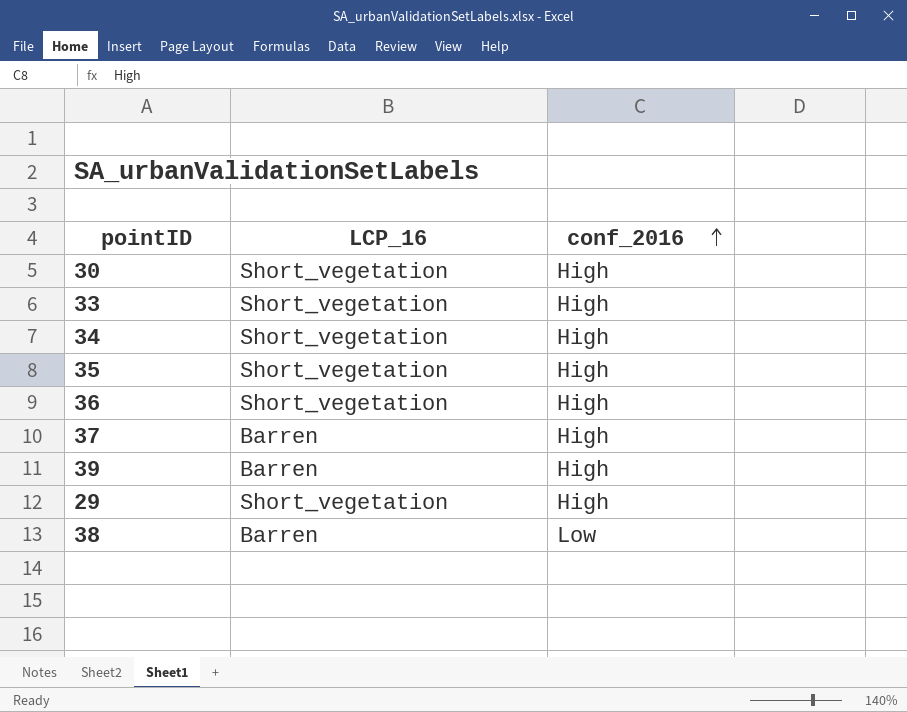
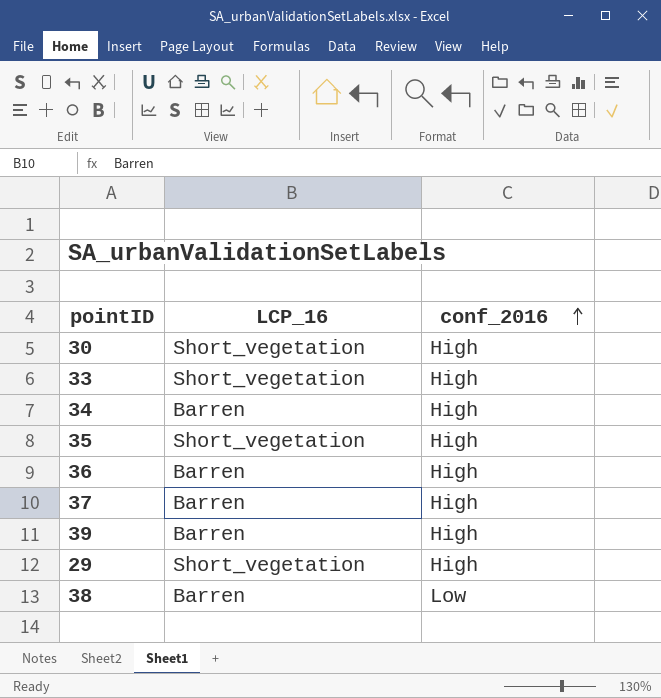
34 | LCP_16: Short_vegetation -> Barren
36 | LCP_16: Short_vegetation -> Barren

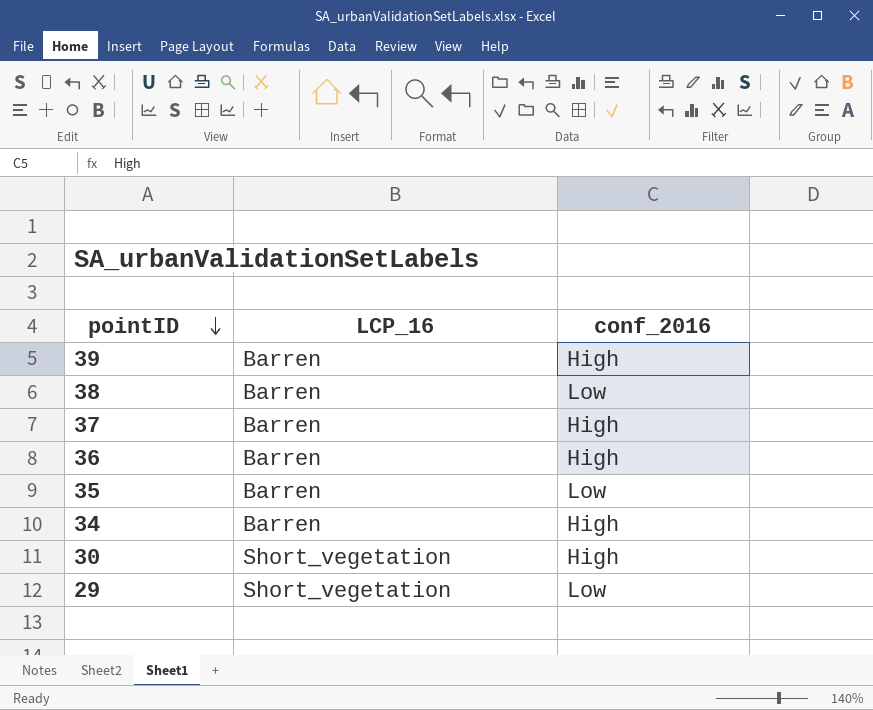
row order: conf_2016 ascending -> pointID descending
row 33: Short_vegetation | High -> none
35 | LCP_16: Short_vegetation -> Barren
35 | conf_2016: High -> Low
29 | conf_2016: High -> Low

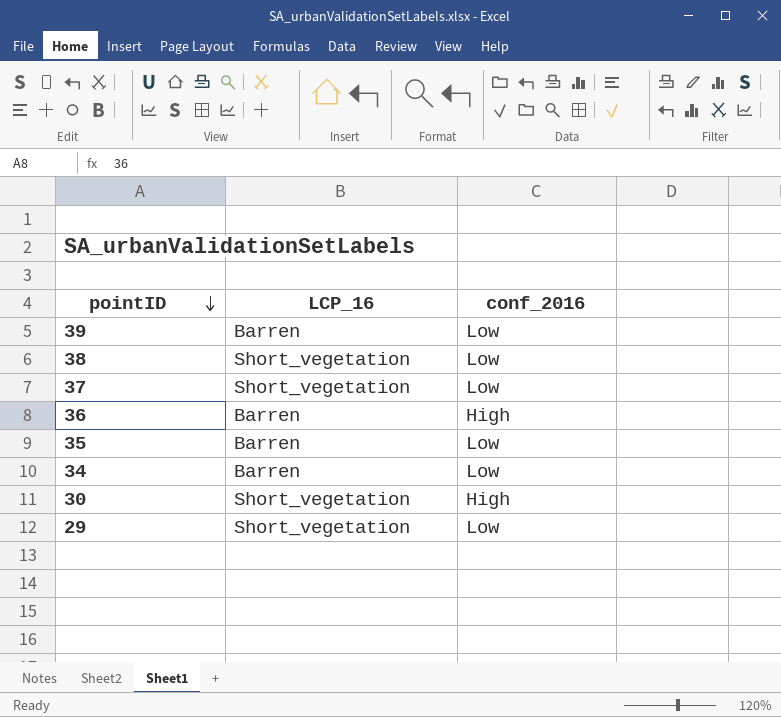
39 | conf_2016: High -> Low
38 | LCP_16: Barren -> Short_vegetation
37 | LCP_16: Barren -> Short_vegetation
37 | conf_2016: High -> Low
34 | conf_2016: High -> Low

